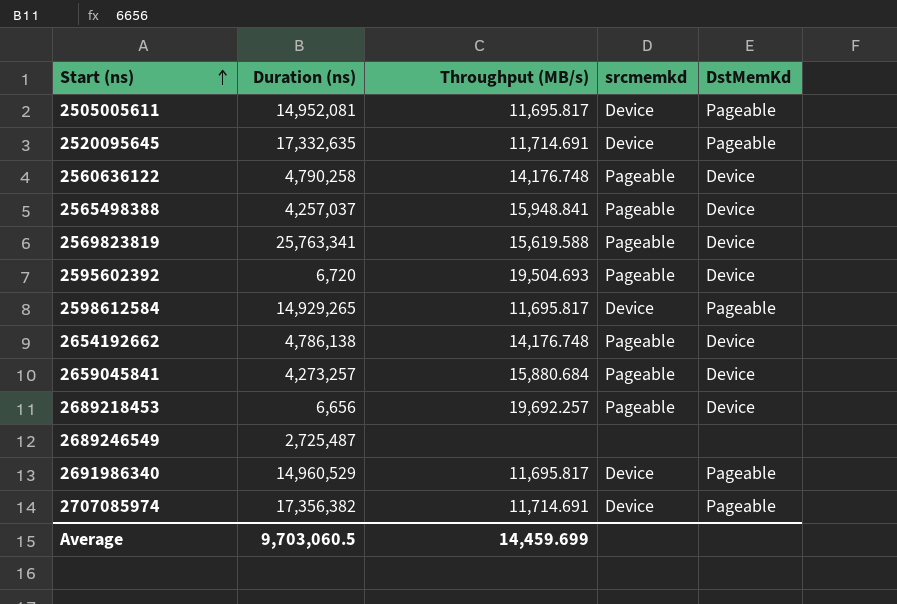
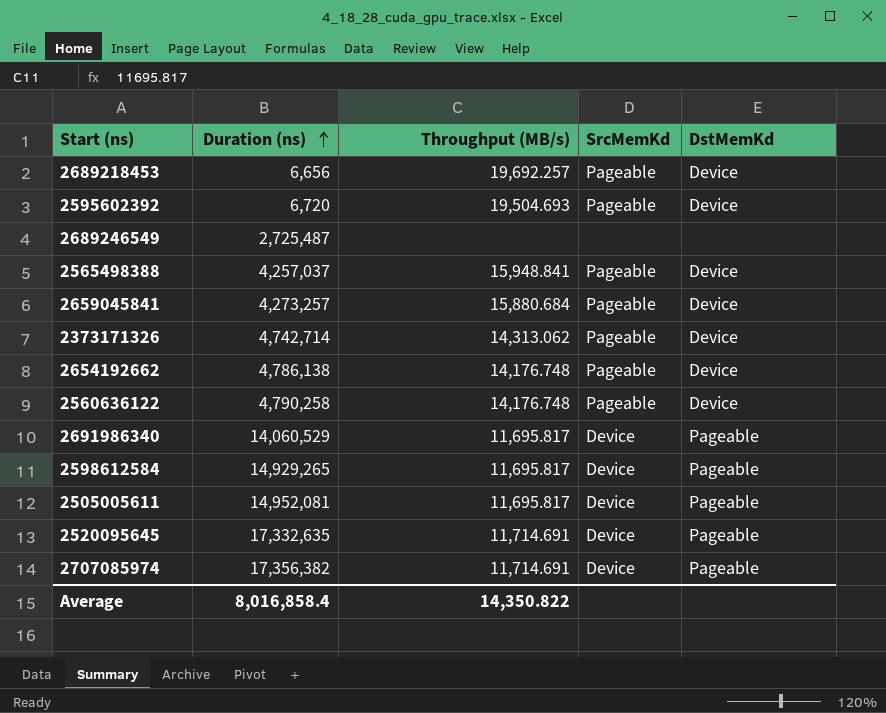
row order: Start (ns) ascending -> Duration (ns) ascending
column name: srcmemkd -> SrcMemKd
row 2569823819: 25,763,341 | 15,619.588 | Pageable | Device -> none
row 2373171326: none -> 4,742,714 | 14,313.062 | Pageable | Device
2691986340 | Duration (ns): 14,960,529 -> 14,060,529
Average | Duration (ns): 9,703,060.5 -> 8,016,858.4
Average | Throughput (MB/s): 14,459.699 -> 14,350.822

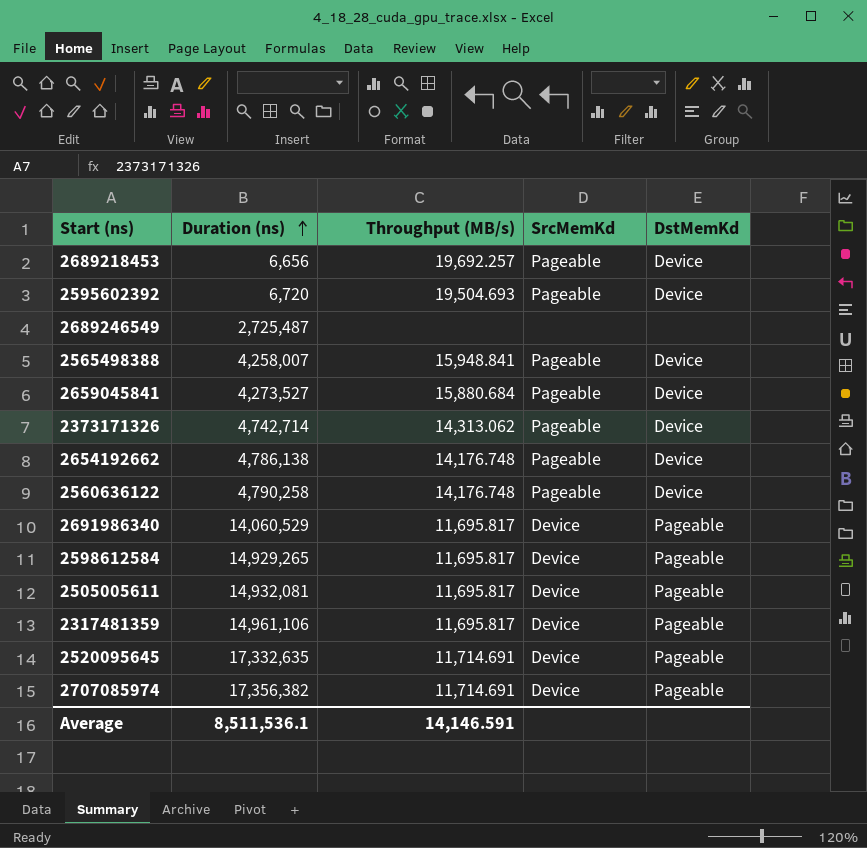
2565498388 | Duration (ns): 4,257,037 -> 4,258,007
2659045841 | Duration (ns): 4,273,257 -> 4,273,527
2505005611 | Duration (ns): 14,952,081 -> 14,932,081
row 2317481359: none -> 14,961,106 | 11,695.817 | Device | Pageable
Average | Duration (ns): 8,016,858.4 -> 8,511,536.1
Average | Throughput (MB/s): 14,350.822 -> 14,146.591

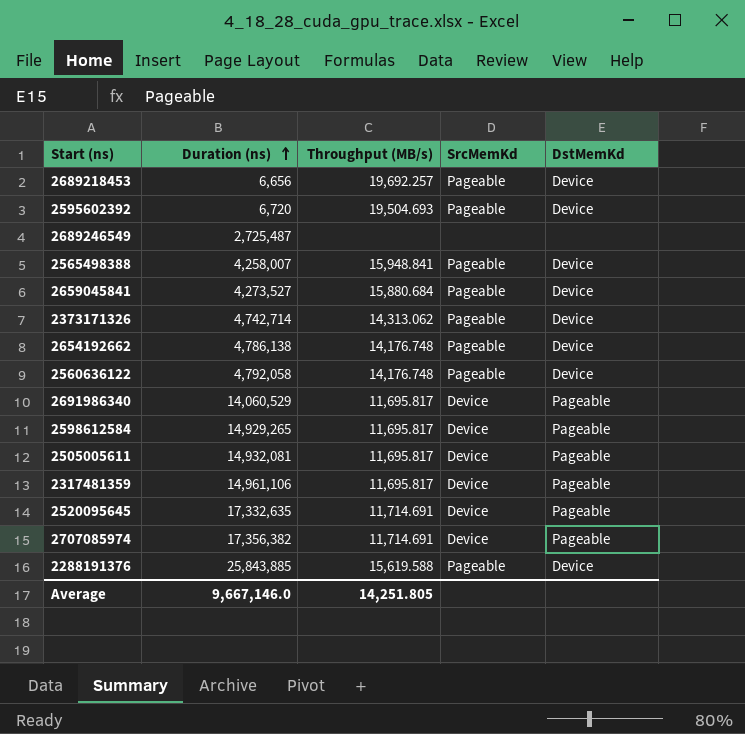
2560636122 | Duration (ns): 4,790,258 -> 4,792,058
row 2288191376: none -> 25,843,885 | 15,619.588 | Pageable | Device
Average | Duration (ns): 8,511,536.1 -> 9,667,146.0
Average | Throughput (MB/s): 14,146.591 -> 14,251.805

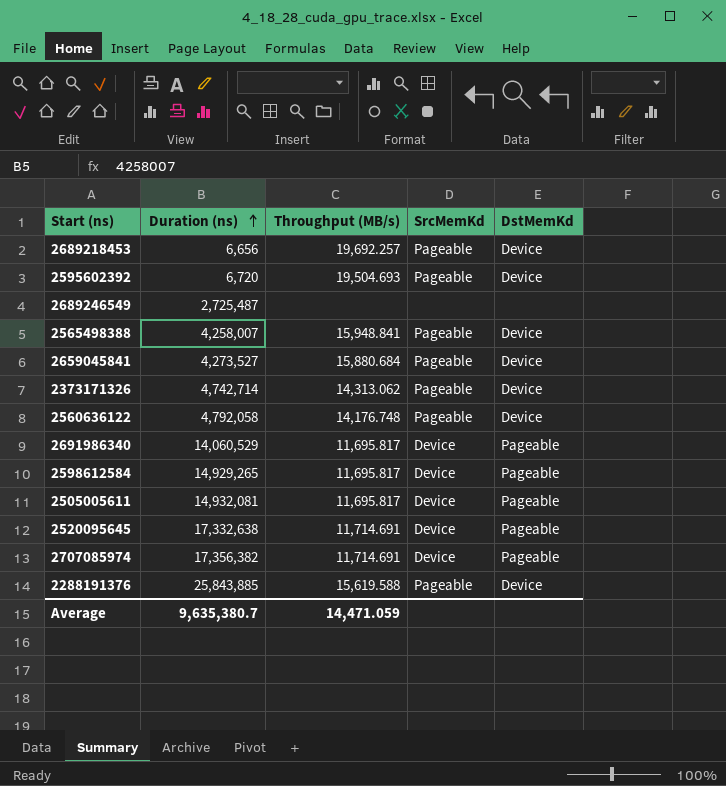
row 2654192662: 4,786,138 | 14,176.748 | Pageable | Device -> none
row 2317481359: 14,961,106 | 11,695.817 | Device | Pageable -> none
2520095645 | Duration (ns): 17,332,635 -> 17,332,638
Average | Duration (ns): 9,667,146.0 -> 9,635,380.7
Average | Throughput (MB/s): 14,251.805 -> 14,471.059

